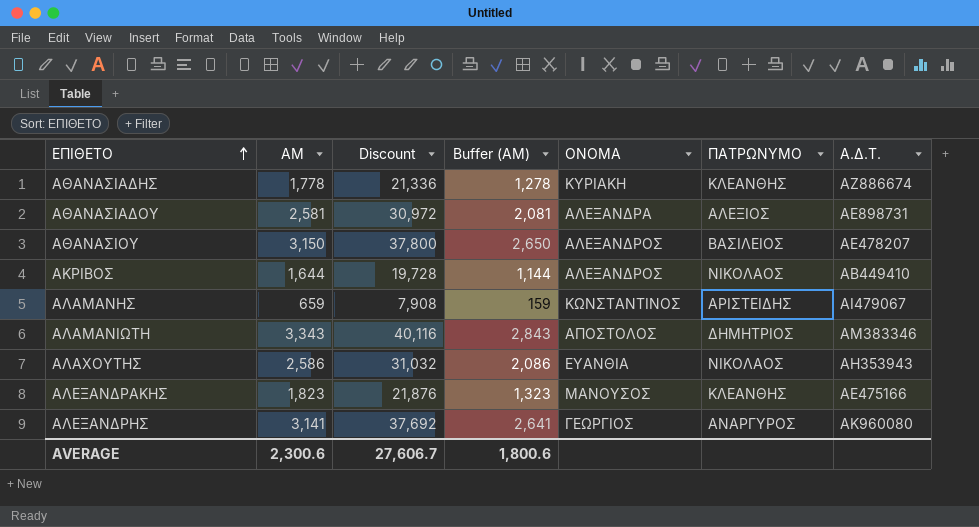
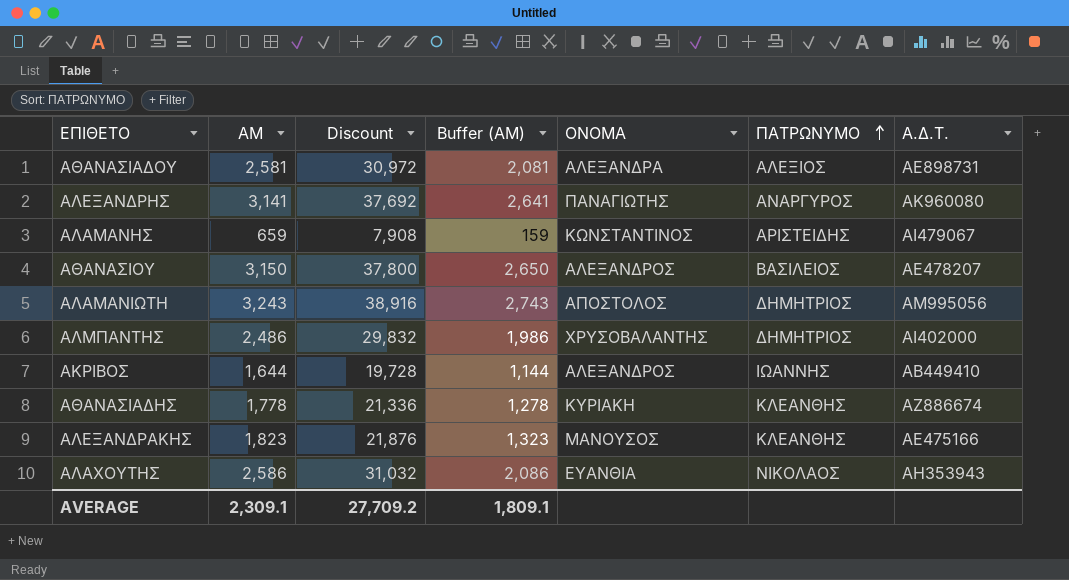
row order: ΕΠΙΘΕΤΟ ascending -> ΠΑΤΡΩΝΥΜΟ ascending
ΑΛΕΞΑΝΔΡΗΣ | ΟΝΟΜΑ: ΓΕΩΡΓΙΟΣ -> ΠΑΝΑΓΙΩΤΗΣ
ΑΛΑΜΑΝΙΩΤΗ | ΑΜ: 3,343 -> 3,243
ΑΛΑΜΑΝΙΩΤΗ | Discount: 40,116 -> 38,916
ΑΛΑΜΑΝΙΩΤΗ | Buffer (ΑΜ): 2,843 -> 2,743
ΑΛΑΜΑΝΙΩΤΗ | Α.Δ.Τ.: ΑΜ383346 -> ΑΜ995056
row ΑΛΜΠΑΝΤΗΣ: none -> 2,486 | 29,832 | 1,986 | ΧΡΥΣΟΒΑΛΑΝΤΗΣ | ΔΗΜΗΤΡΙΟΣ | ΑΙ402000
ΑΚΡΙΒΟΣ | ΠΑΤΡΩΝΥΜΟ: ΝΙΚΟΛΑΟΣ -> ΙΩΑΝΝΗΣ
AVERAGE | ΑΜ: 2,300.6 -> 2,309.1
AVERAGE | Discount: 27,606.7 -> 27,709.2
AVERAGE | Buffer (ΑΜ): 1,800.6 -> 1,809.1

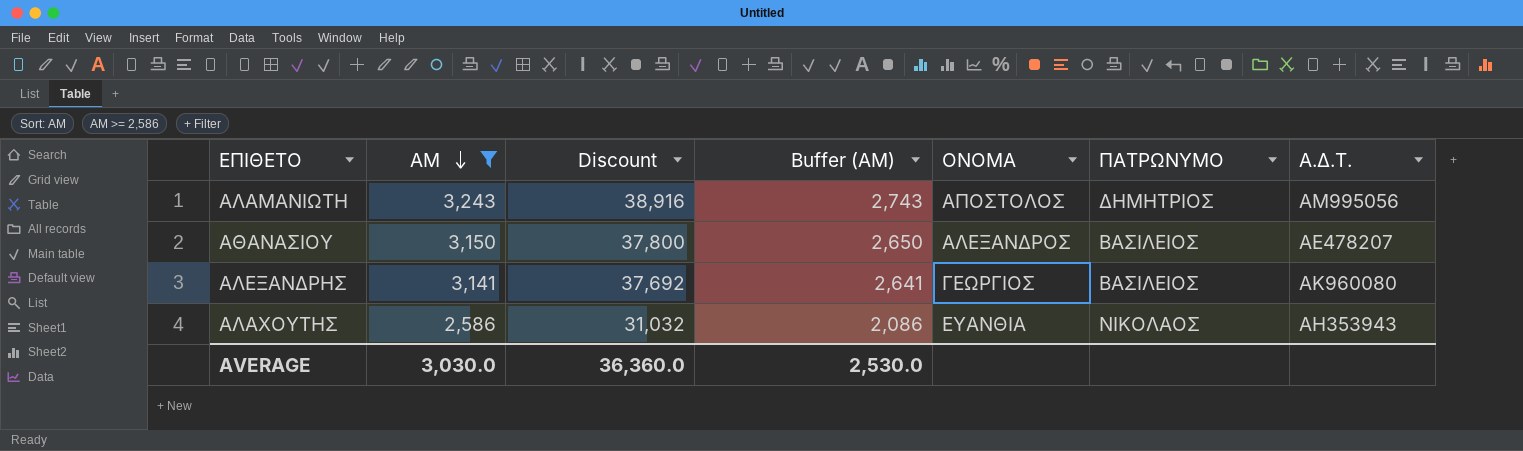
filter: none -> ΑΜ >= 2,586
row order: ΠΑΤΡΩΝΥΜΟ ascending -> ΑΜ descending
ΑΛΕΞΑΝΔΡΗΣ | ΟΝΟΜΑ: ΠΑΝΑΓΙΩΤΗΣ -> ΓΕΩΡΓΙΟΣ
ΑΛΕΞΑΝΔΡΗΣ | ΠΑΤΡΩΝΥΜΟ: ΑΝΑΡΓΥΡΟΣ -> ΒΑΣΙΛΕΙΟΣ
AVERAGE | ΑΜ: 2,309.1 -> 3,030.0
AVERAGE | Discount: 27,709.2 -> 36,360.0
AVERAGE | Buffer (ΑΜ): 1,809.1 -> 2,530.0

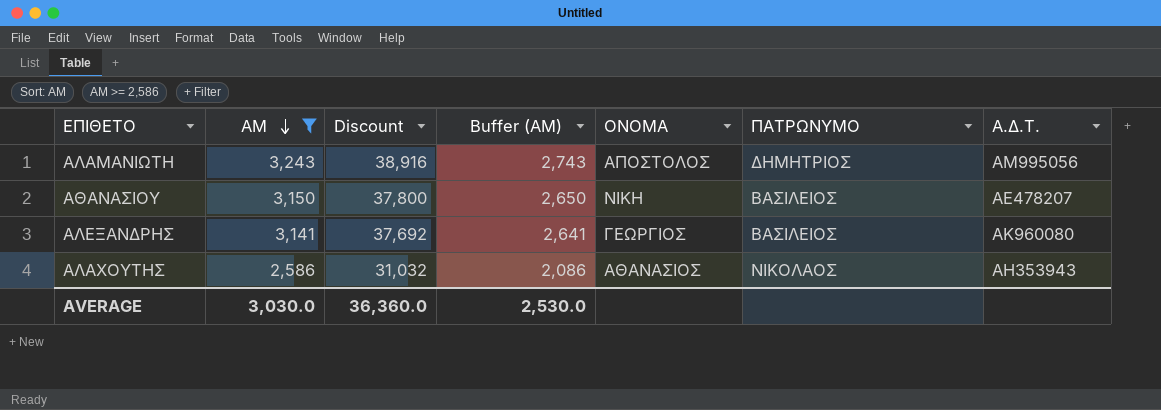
ΑΘΑΝΑΣΙΟΥ | ΟΝΟΜΑ: ΑΛΕΞΑΝΔΡΟΣ -> ΝΙΚΗ
ΑΛΑΧΟΥΤΗΣ | ΟΝΟΜΑ: ΕΥΑΝΘΙΑ -> ΑΘΑΝΑΣΙΟΣ

